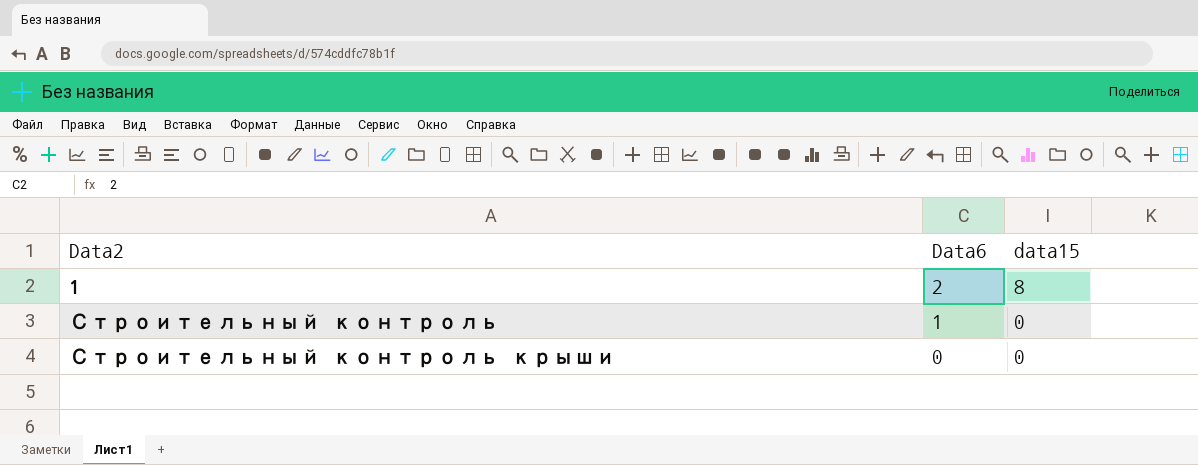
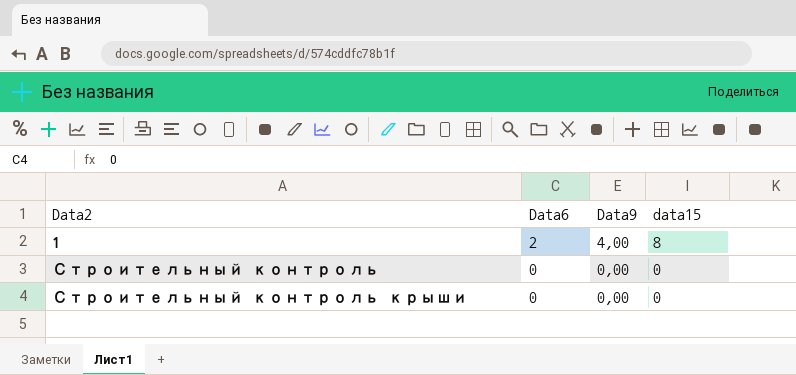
column Data9 | position: none -> 3
Строительный контроль | Data6: 1 -> 0

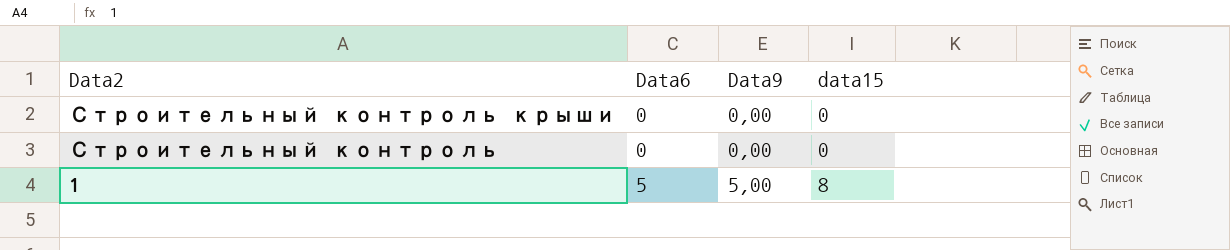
row order: Data2 ascending -> Data2 descending
1 | Data6: 2 -> 5
1 | Data9: 4,00 -> 5,00

